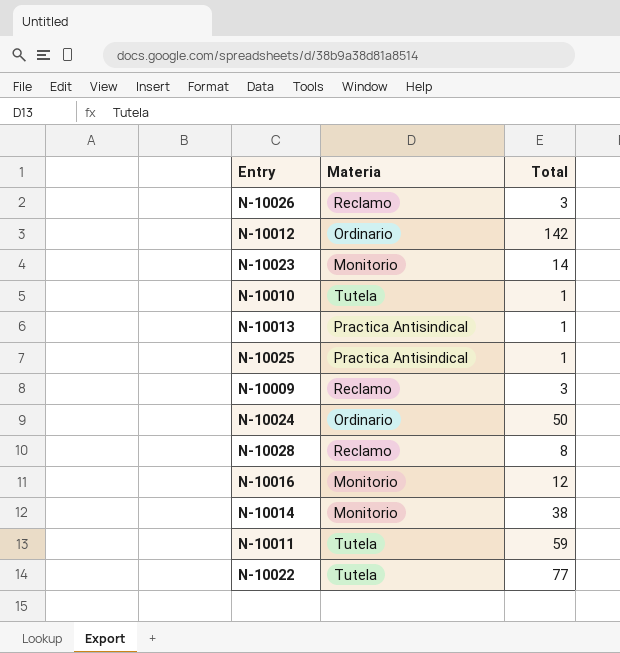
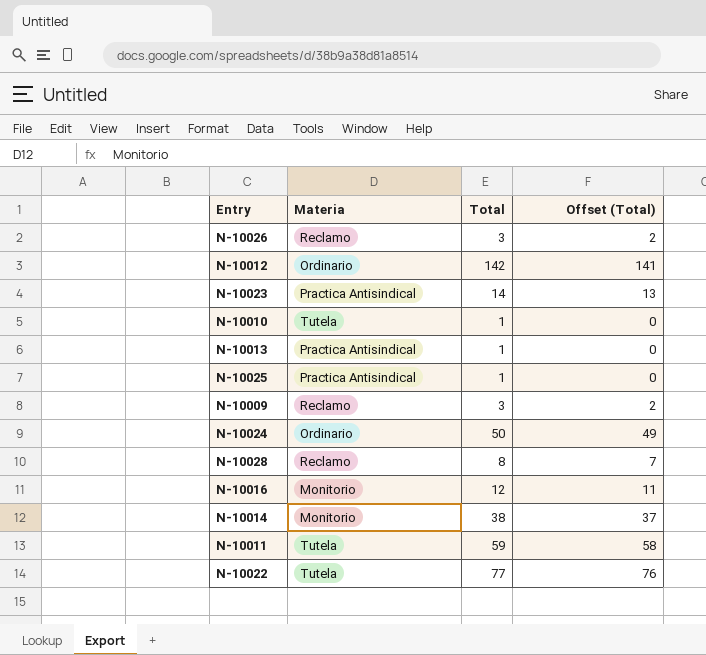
column Offset (Total) | formula: none -> [Total] - 1
N-10023 | Materia: Monitorio -> Practica Antisindical

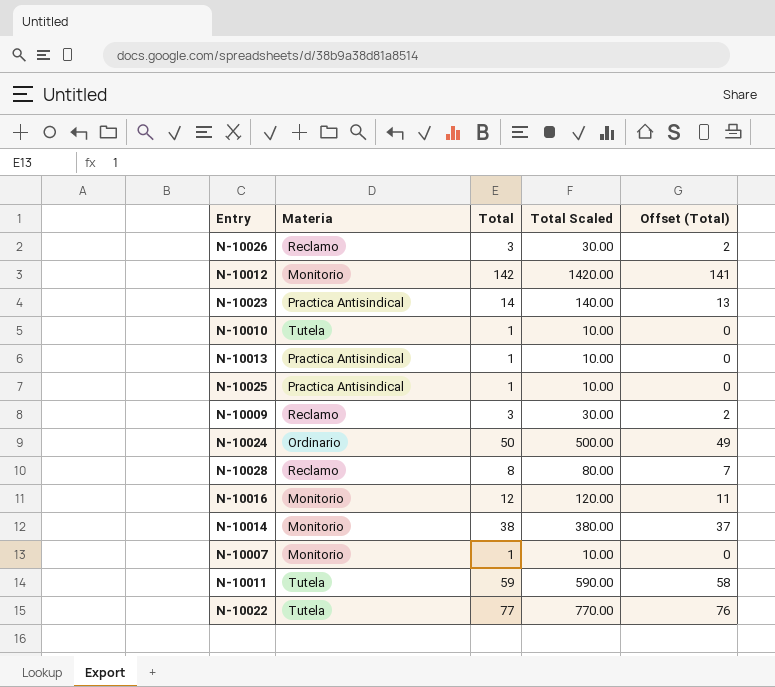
column Total Scaled | formula: none -> [Total] * 10
N-10012 | Materia: Ordinario -> Monitorio
row N-10007: none -> Monitorio | 1 | 10.00 | 0

